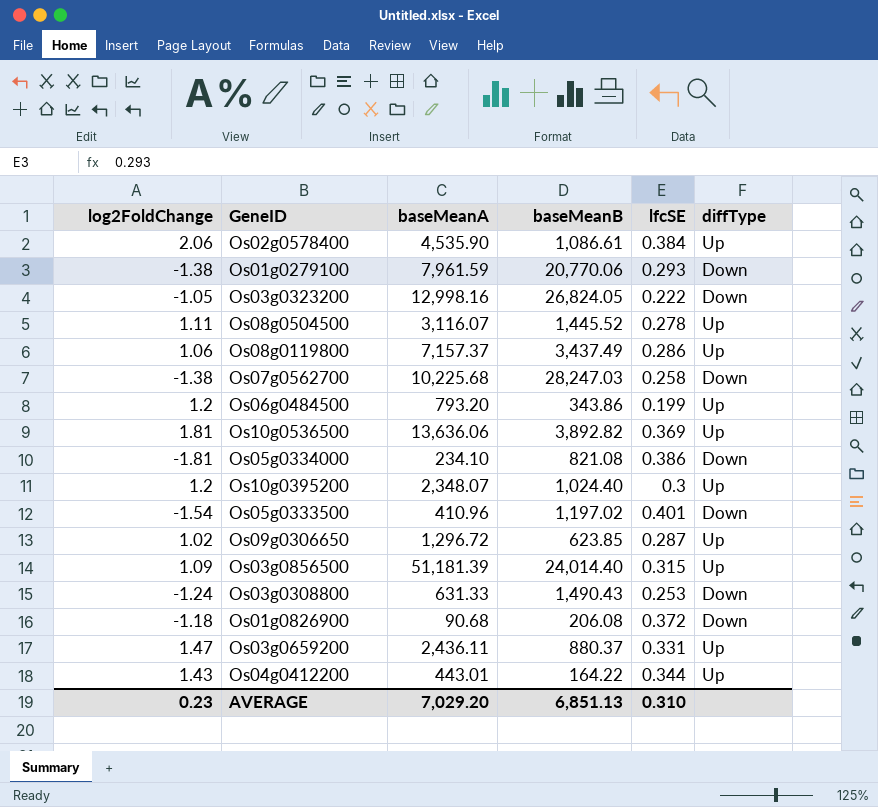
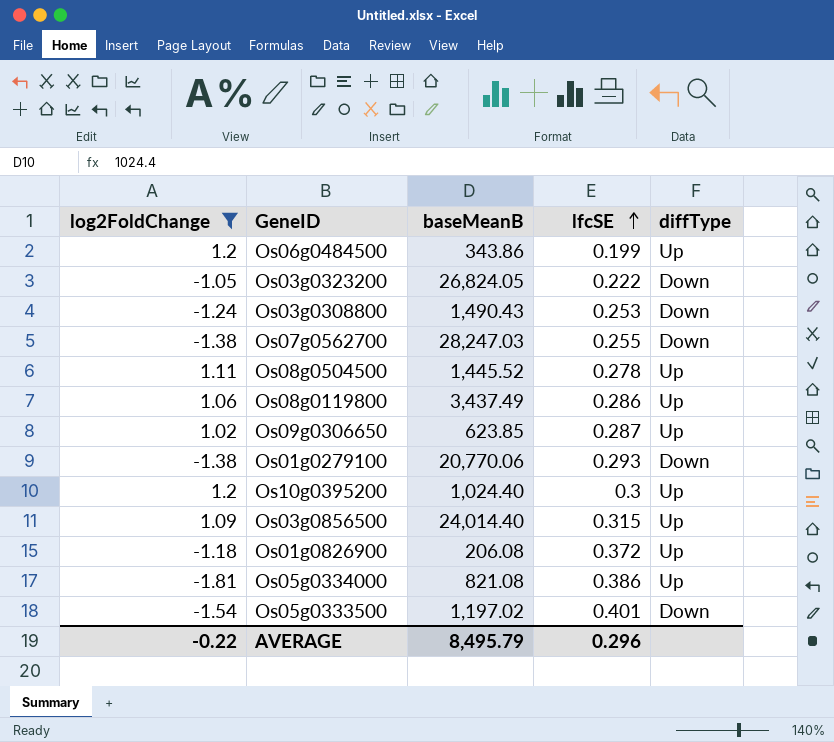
filter: none -> log2FoldChange <= 1.2
row order: none -> lfcSE ascending
column baseMeanA | position: 3 -> none
Os07g0562700 | lfcSE: 0.258 -> 0.255
Os01g0826900 | diffType: Down -> Up
Os05g0334000 | diffType: Down -> Up
AVERAGE | log2FoldChange: 0.23 -> -0.22
AVERAGE | baseMeanB: 6,851.13 -> 8,495.79
AVERAGE | lfcSE: 0.310 -> 0.296

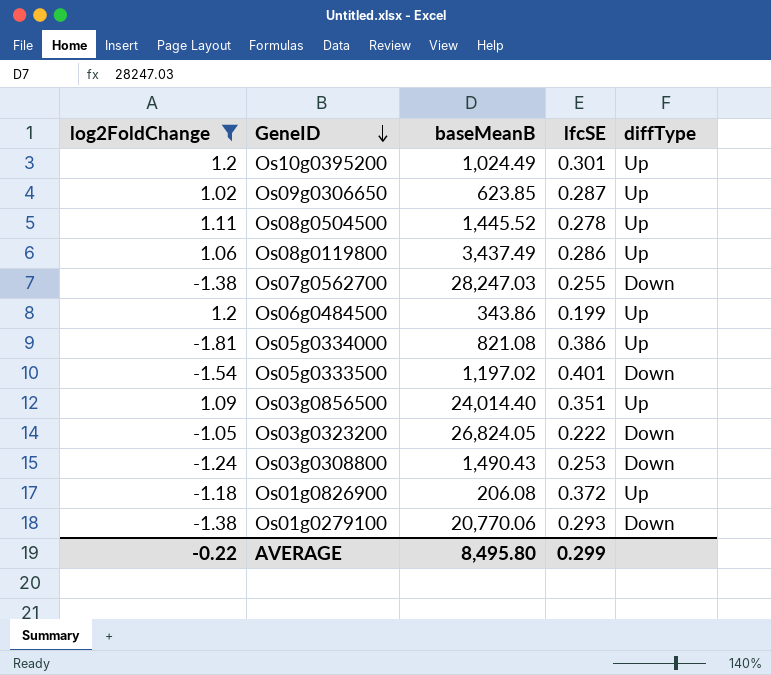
row order: lfcSE ascending -> GeneID descending
Os10g0395200 | baseMeanB: 1,024.40 -> 1,024.49
Os10g0395200 | lfcSE: 0.3 -> 0.301
Os03g0856500 | lfcSE: 0.315 -> 0.351
AVERAGE | baseMeanB: 8,495.79 -> 8,495.80
AVERAGE | lfcSE: 0.296 -> 0.299

